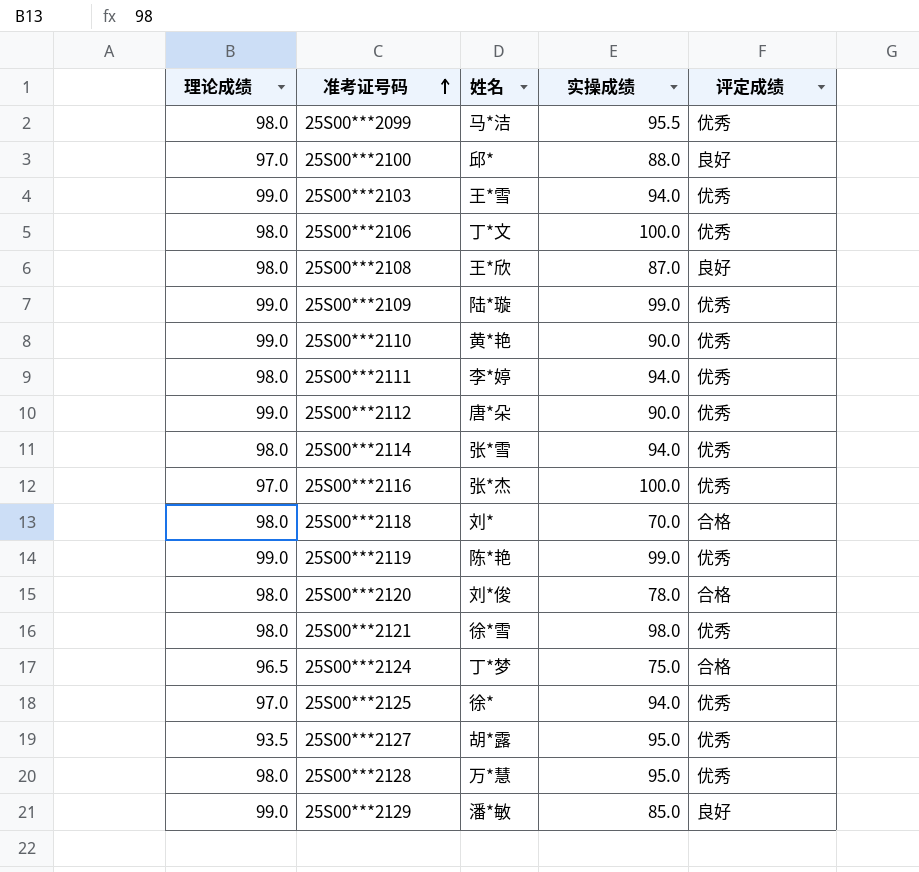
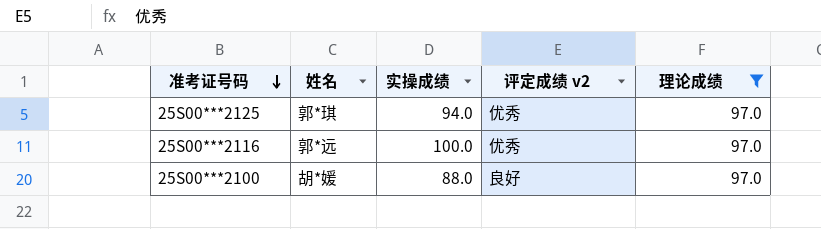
filter: none -> 理论成绩 = 97.0
row order: 准考证号码 ascending -> 准考证号码 descending
column name: 评定成绩 -> 评定成绩 v2
column 理论成绩 | position: 1 -> 5
25S00***2125 | 姓名: 徐* -> 郭*琪
25S00***2116 | 姓名: 张*杰 -> 郭*远
25S00***2100 | 姓名: 邱* -> 胡*媛

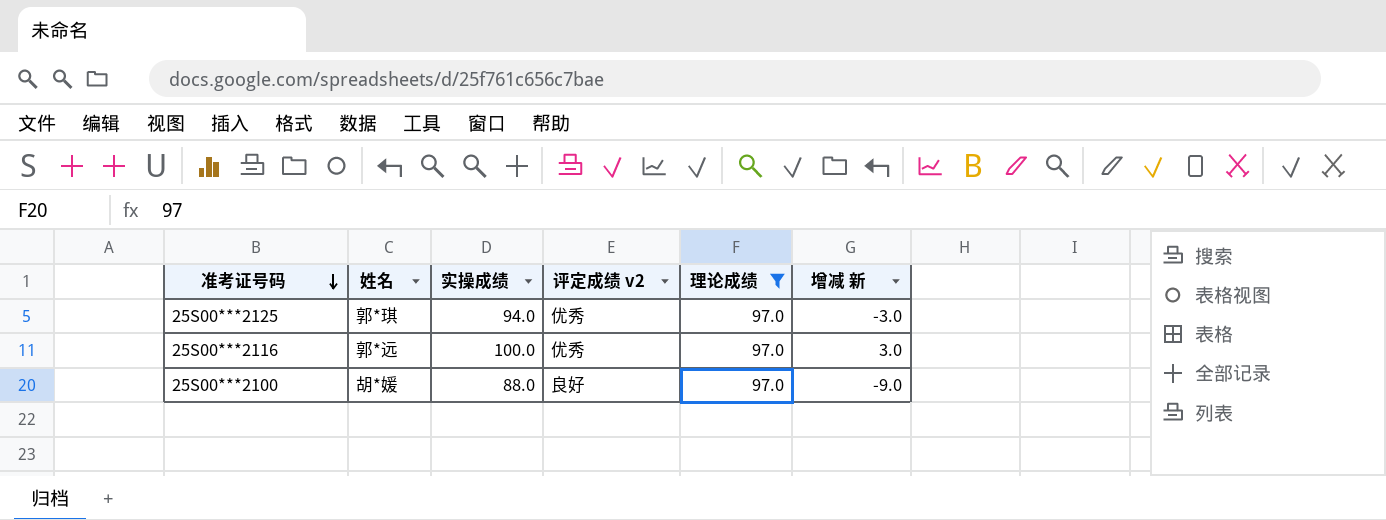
column 增减 新 | formula: none -> [实操成绩] - [理论成绩]

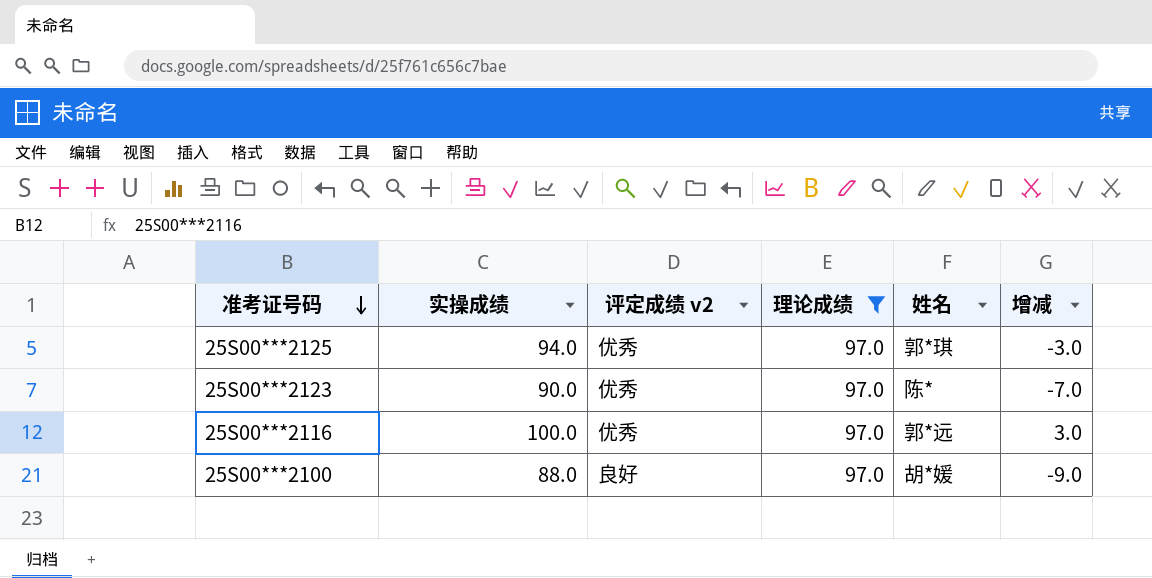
column 姓名 | position: 2 -> 5
column name: 增减 新 -> 增减
row 25S00***2123: none -> 90.0 | 优秀 | 97.0 | 陈* | -7.0

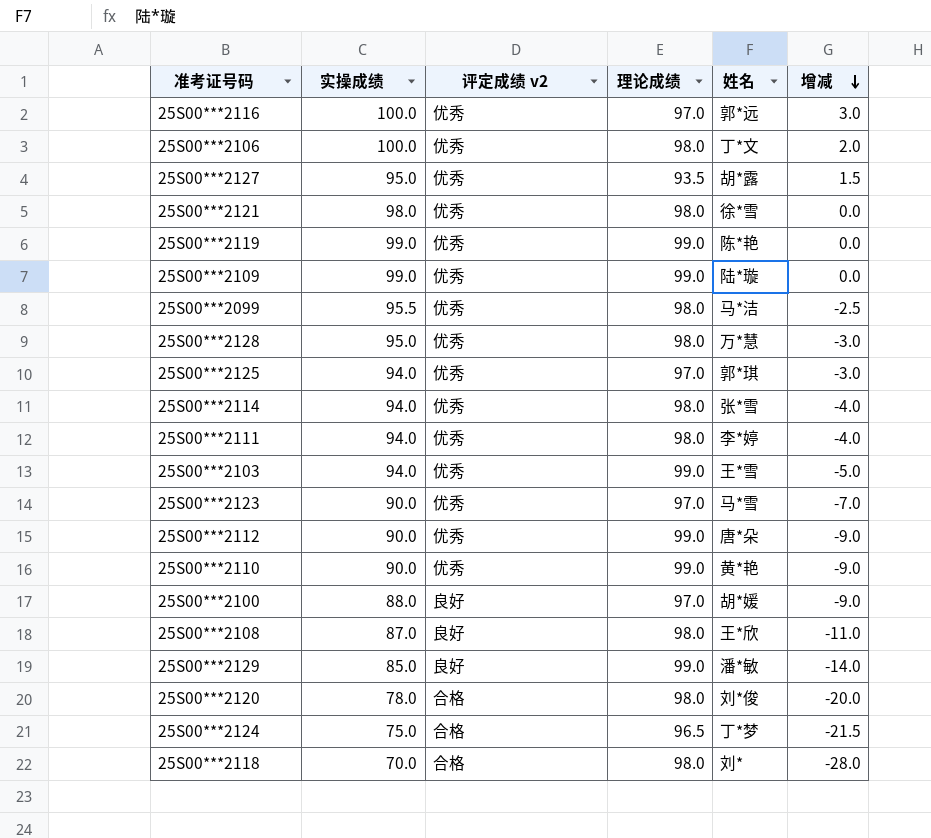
filter: 理论成绩 = 97.0 -> none
row order: 准考证号码 descending -> 增减 descending
25S00***2123 | 姓名: 陈* -> 马*雪

